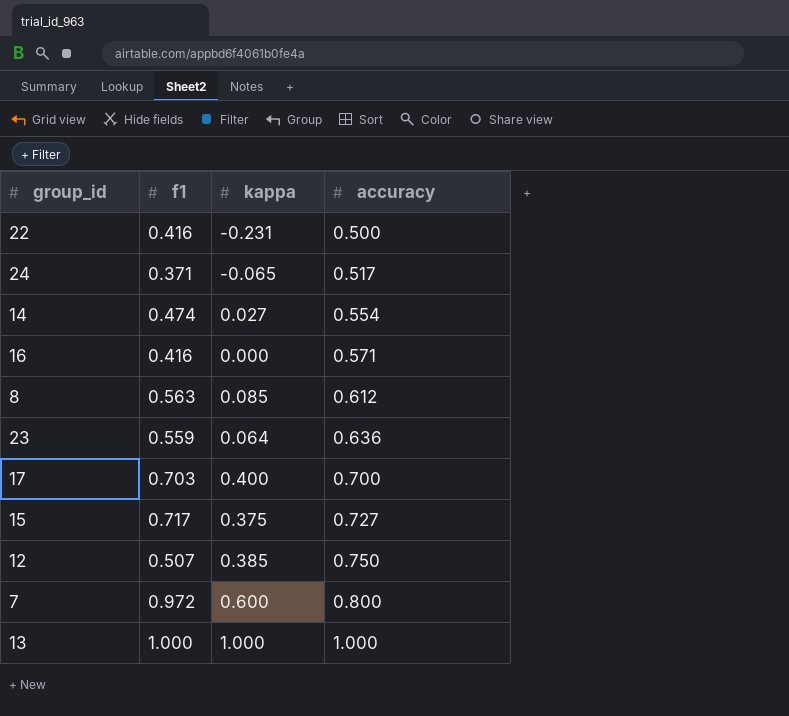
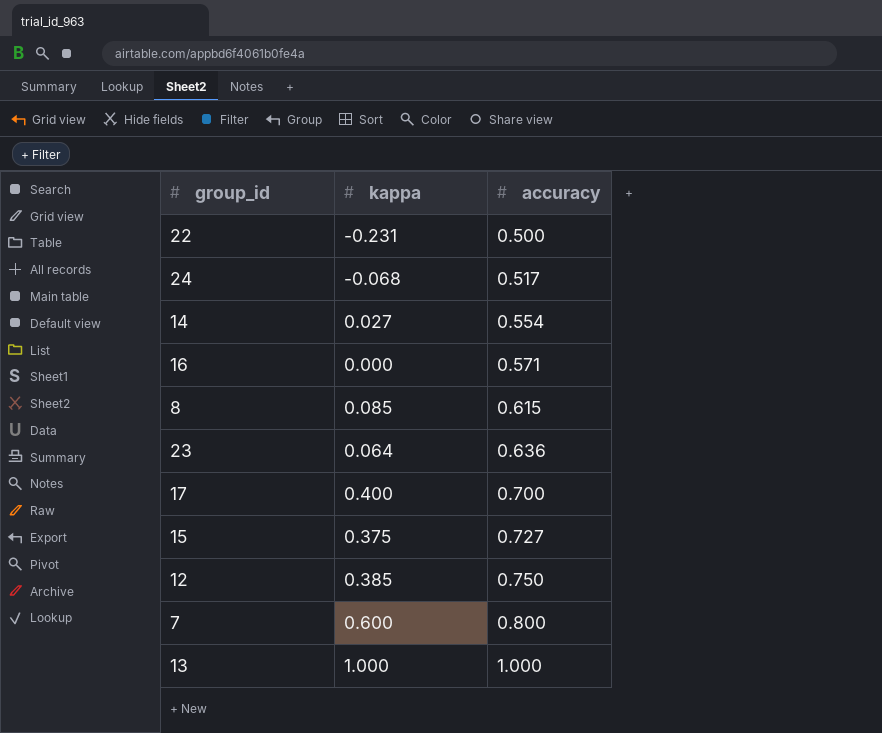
column f1 | position: 2 -> none
24 | kappa: -0.065 -> -0.068
8 | accuracy: 0.612 -> 0.615

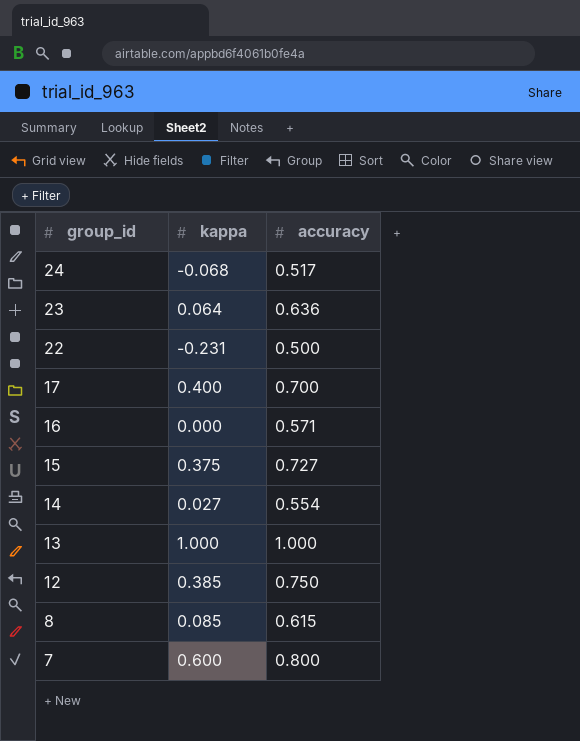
row order: accuracy ascending -> group_id descending

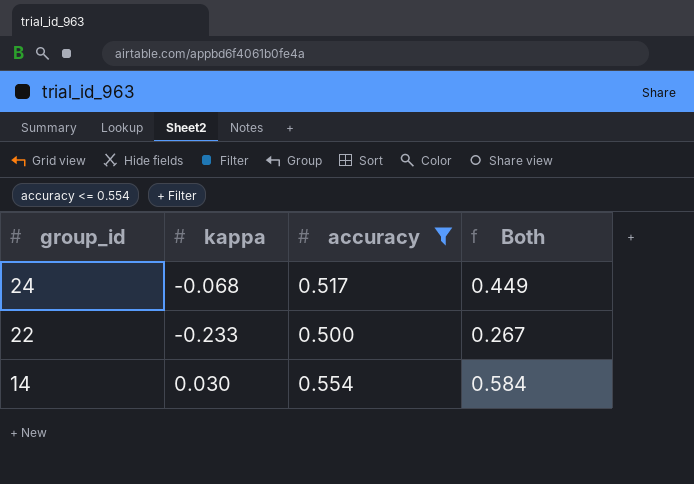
filter: none -> accuracy <= 0.554
column Both | formula: none -> [kappa] + [accuracy]
22 | kappa: -0.231 -> -0.233
14 | kappa: 0.027 -> 0.030

